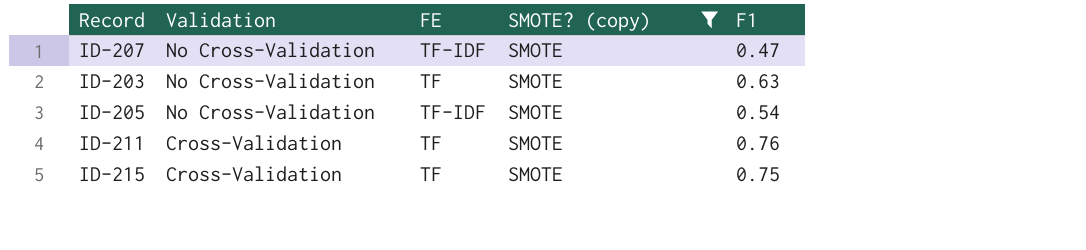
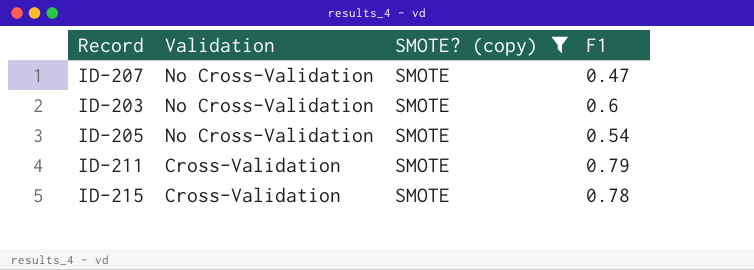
column FE | position: 3 -> none
ID-203 | F1: 0.63 -> 0.6
ID-211 | F1: 0.76 -> 0.79
ID-215 | F1: 0.75 -> 0.78

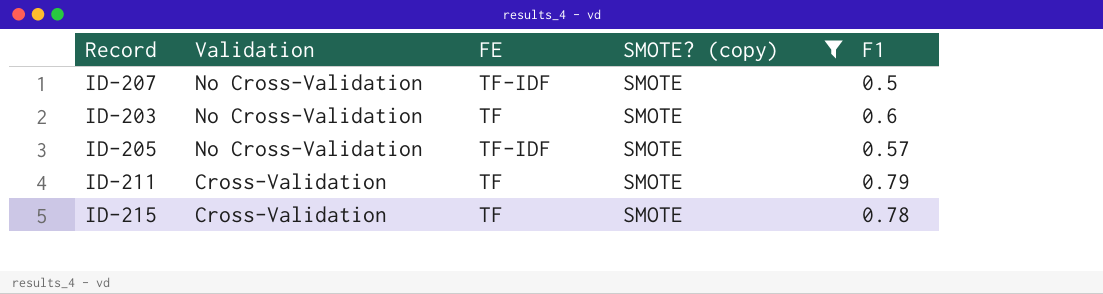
column FE | position: none -> 3
ID-207 | F1: 0.47 -> 0.5
ID-205 | F1: 0.54 -> 0.57

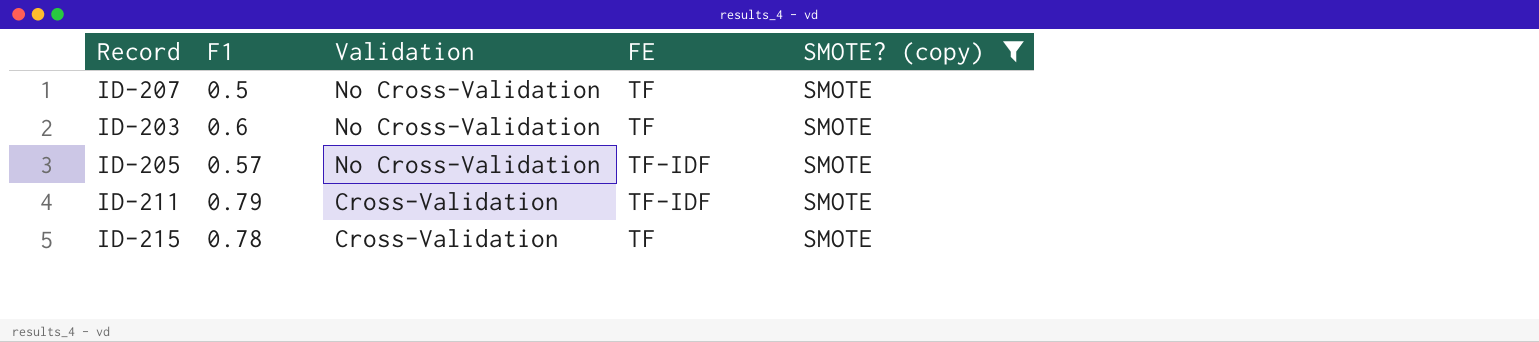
column F1 | position: 5 -> 2
ID-207 | FE: TF-IDF -> TF
ID-211 | FE: TF -> TF-IDF

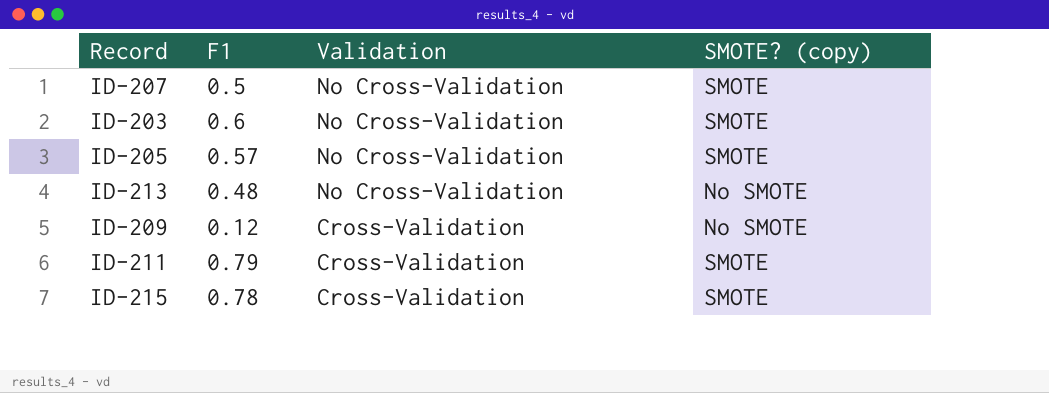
filter: SMOTE? (copy) = SMOTE -> none
column FE | position: 4 -> none

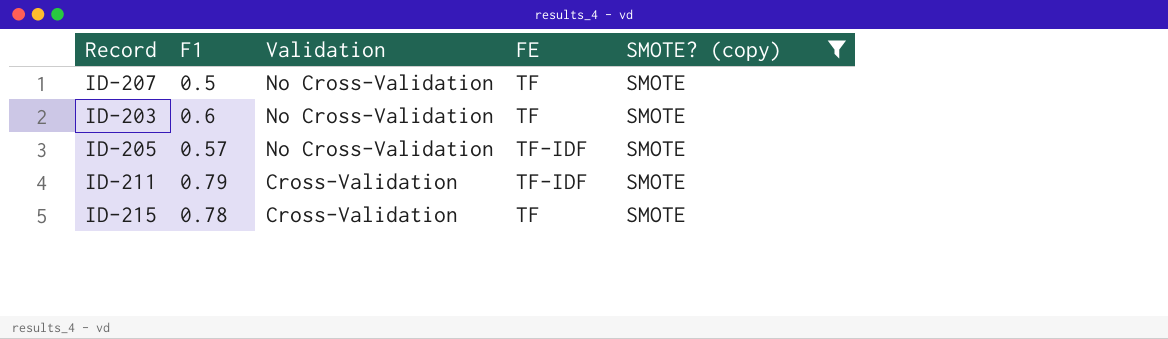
filter: none -> SMOTE? (copy) = SMOTE
column FE | position: none -> 4

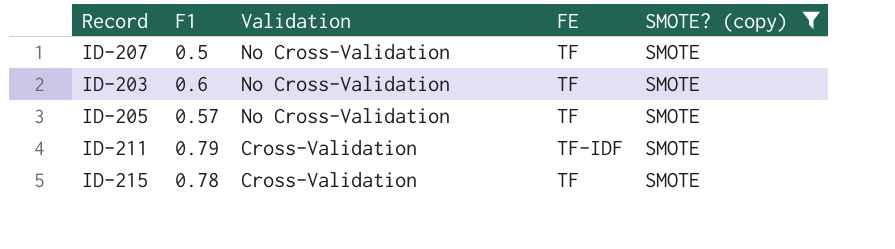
ID-205 | FE: TF-IDF -> TF

